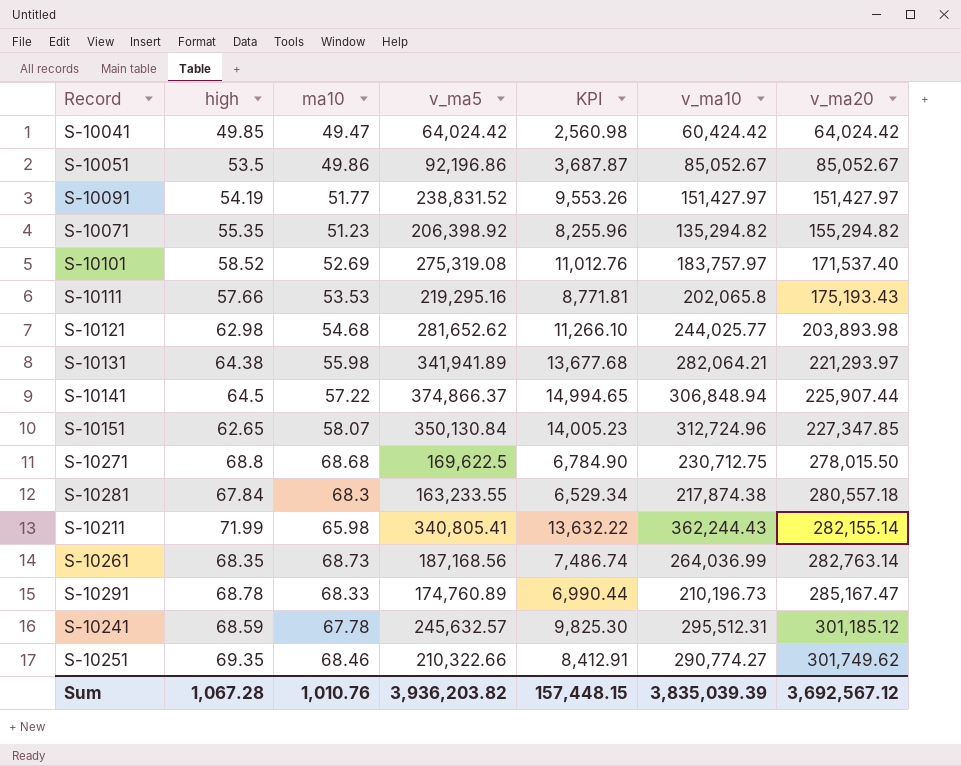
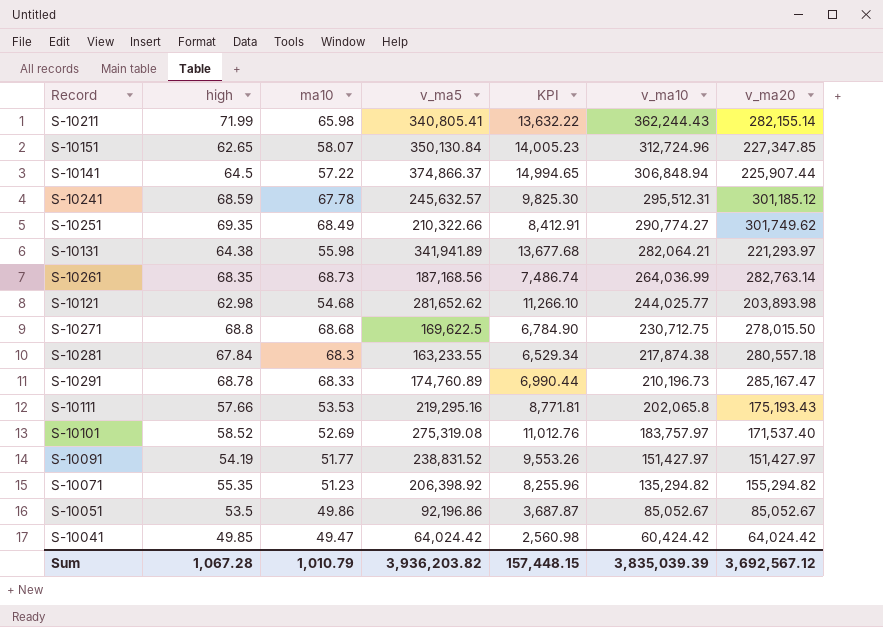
row order: v_ma20 ascending -> v_ma10 descending
S-10251 | ma10: 68.46 -> 68.49
Sum | ma10: 1,010.76 -> 1,010.79

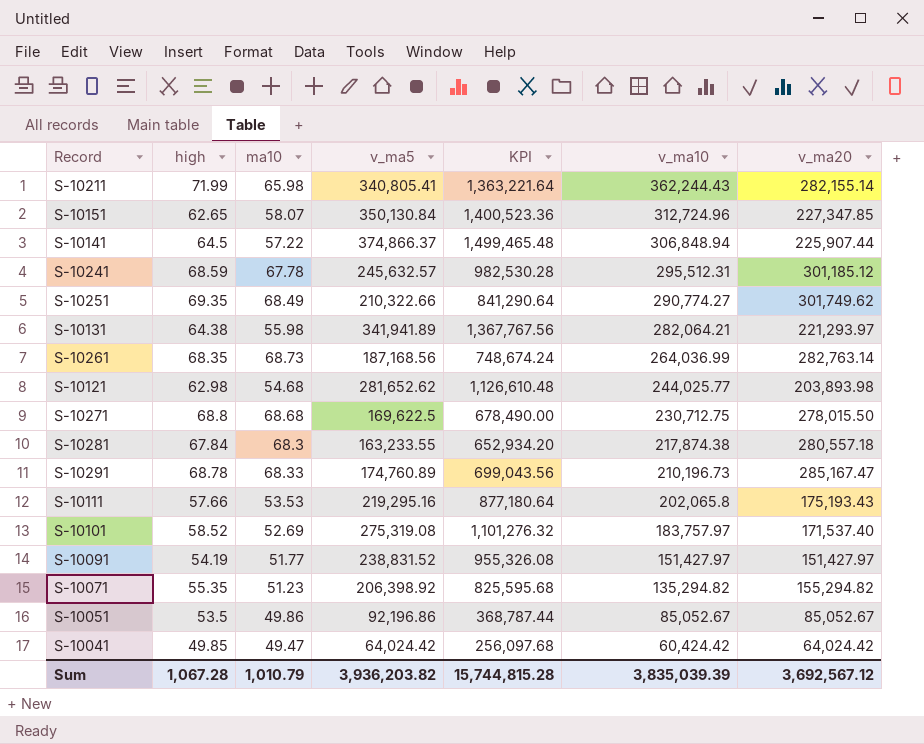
column KPI | formula: [v_ma5] * 0.04 -> [v_ma5] * 4
Sum | KPI: 157,448.15 -> 15,744,815.28

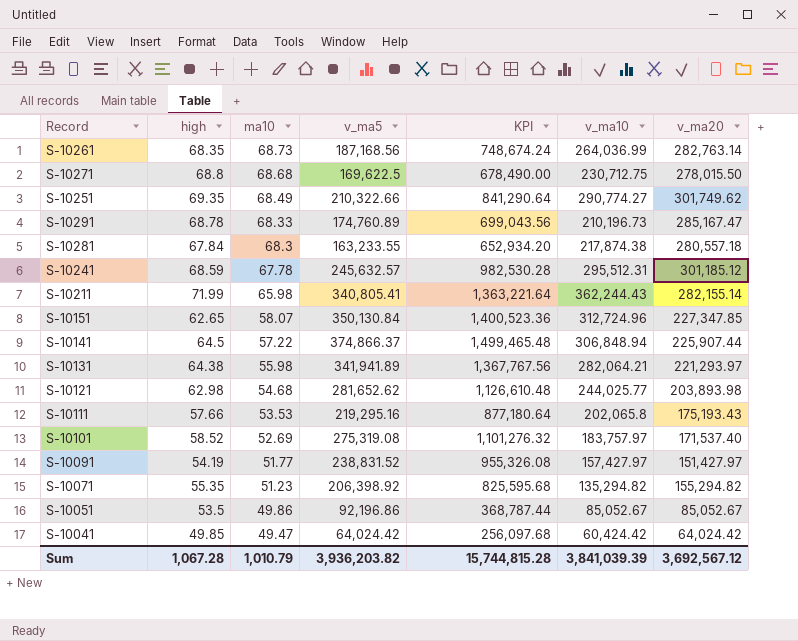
row order: v_ma10 descending -> ma10 descending
S-10091 | v_ma10: 151,427.97 -> 157,427.97
Sum | v_ma10: 3,835,039.39 -> 3,841,039.39

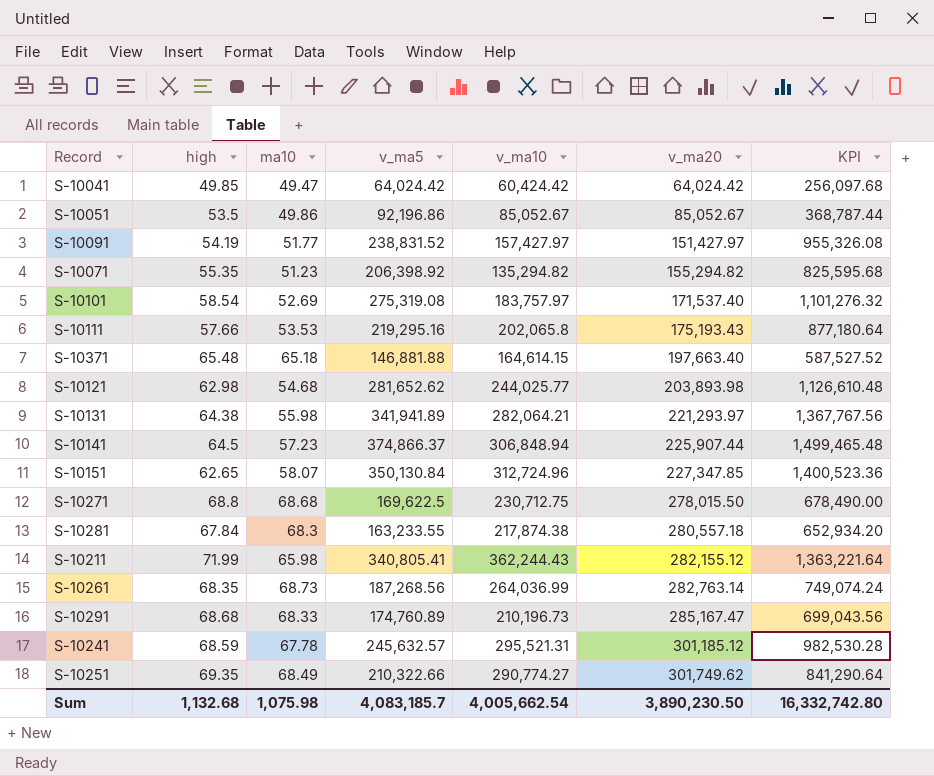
row order: ma10 descending -> v_ma20 ascending
column KPI | position: 5 -> 7
S-10101 | high: 58.52 -> 58.54
row S-10371: none -> 65.48 | 65.18 | 146,881.88 | 164,614.15 | 197,663.40 | 587,527.52
S-10141 | ma10: 57.22 -> 57.23
S-10211 | v_ma20: 282,155.14 -> 282,155.12
S-10261 | v_ma5: 187,168.56 -> 187,268.56
S-10261 | KPI: 748,674.24 -> 749,074.24
S-10291 | high: 68.78 -> 68.68
S-10241 | v_ma10: 295,512.31 -> 295,521.31
Sum | high: 1,067.28 -> 1,132.68
Sum | ma10: 1,010.79 -> 1,075.98
Sum | v_ma5: 3,936,203.82 -> 4,083,185.7
Sum | v_ma10: 3,841,039.39 -> 4,005,662.54
Sum | v_ma20: 3,692,567.12 -> 3,890,230.50
Sum | KPI: 15,744,815.28 -> 16,332,742.80

